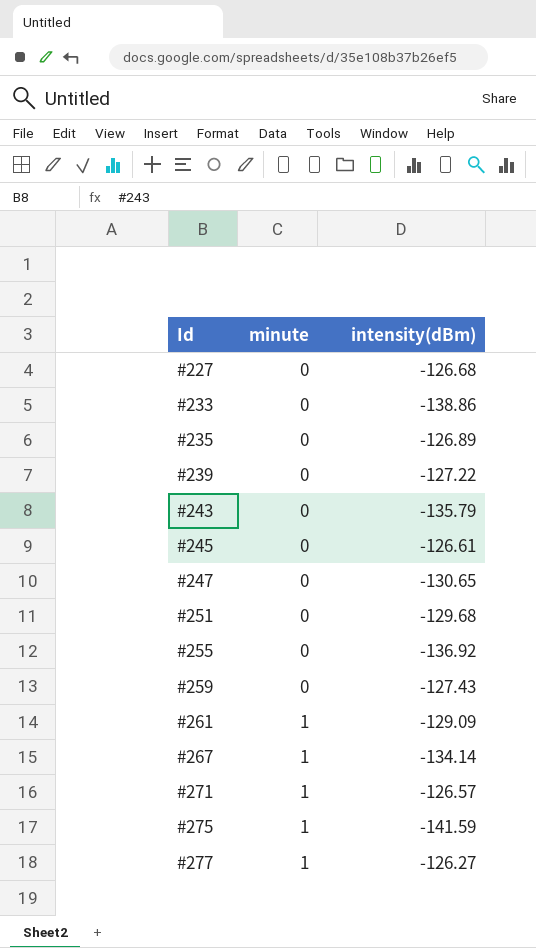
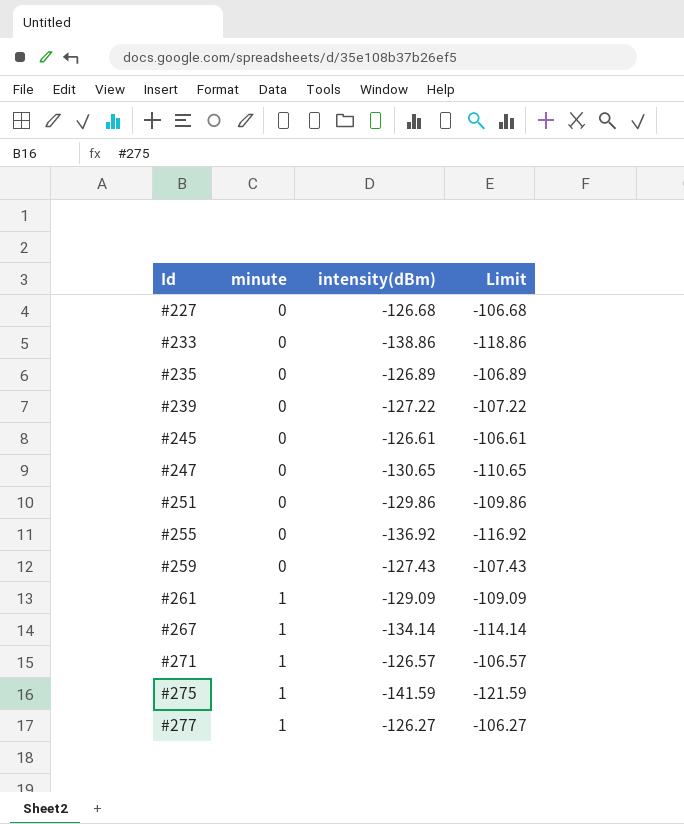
column Limit | formula: none -> [intensity(dBm)] + 20
row #243: 0 | -135.79 -> none
#251 | intensity(dBm): -129.68 -> -129.86

